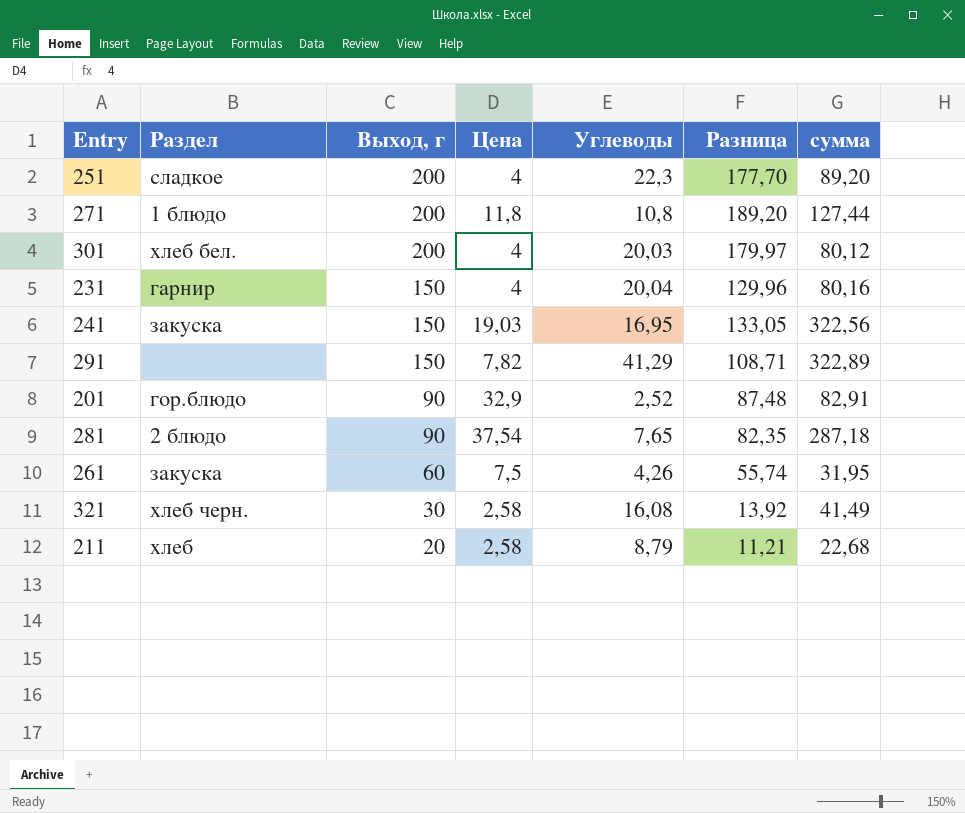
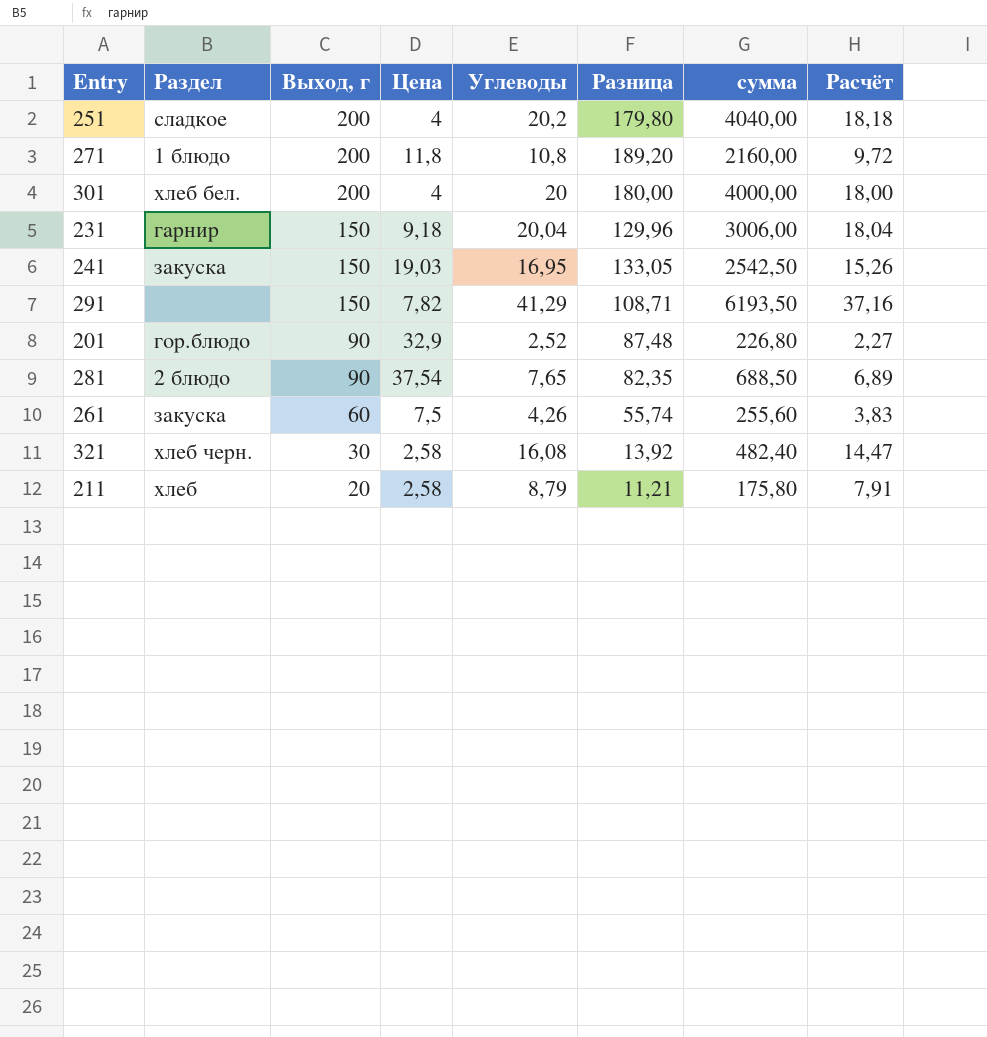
column сумма | formula: [Цена] * [Углеводы] -> [Выход, г] * [Углеводы]
column Расчёт | formula: none -> [Углеводы] * 0,9
251 | Углеводы: 22,3 -> 20,2
251 | Разница: 177,70 -> 179,80
301 | Углеводы: 20,03 -> 20
301 | Разница: 179,97 -> 180,00
231 | Цена: 4 -> 9,18

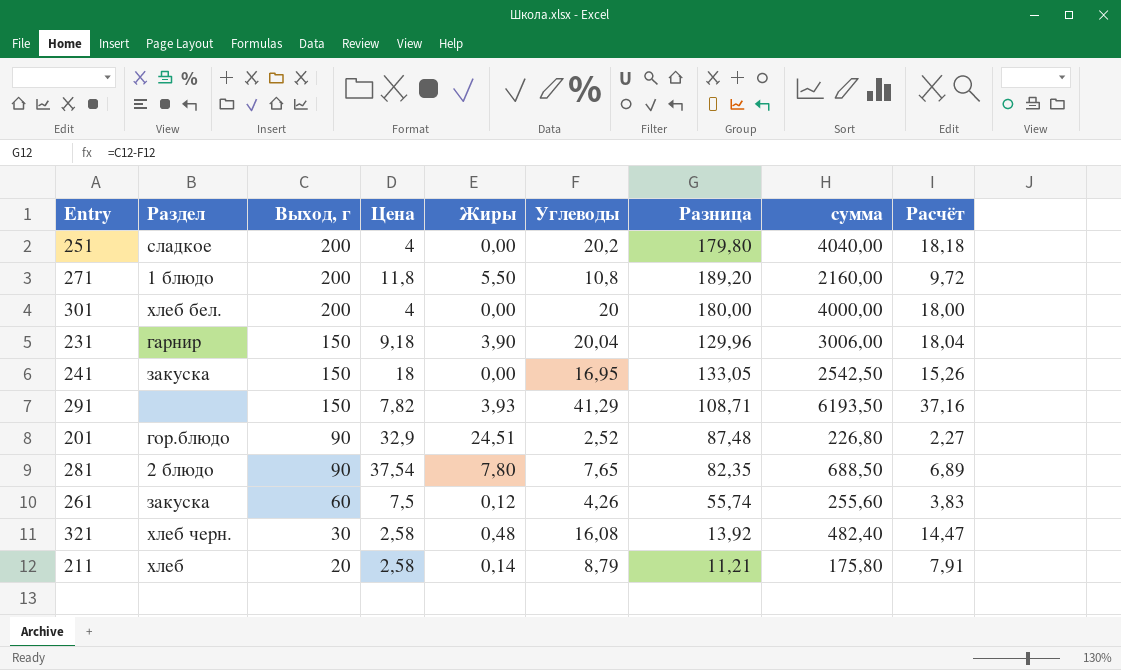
column Жиры | position: none -> 5
241 | Цена: 19,03 -> 18

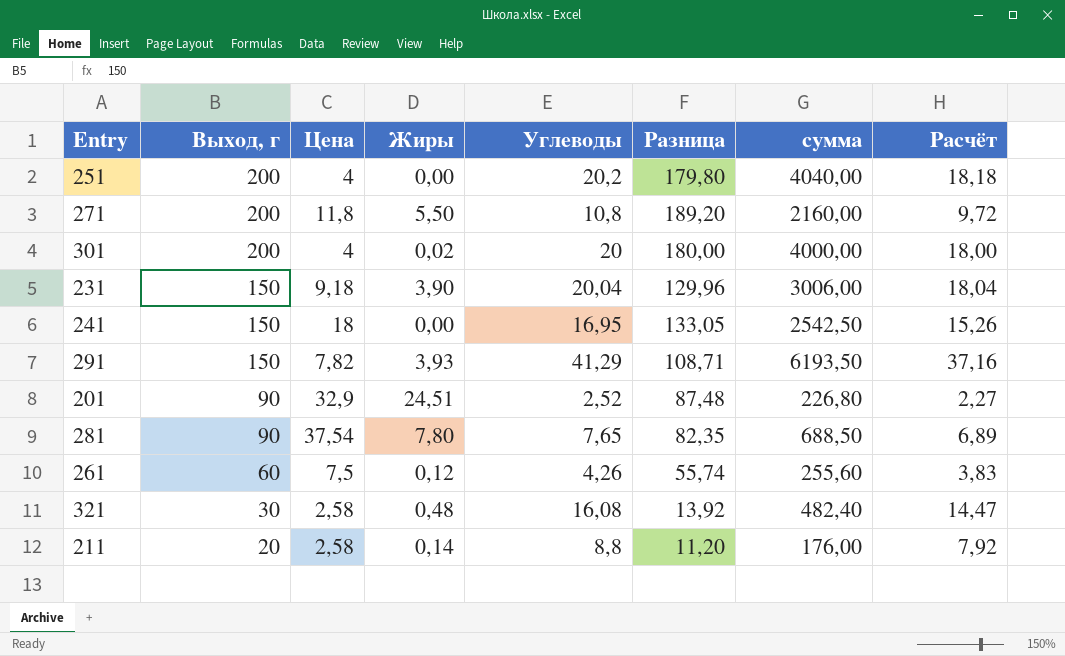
column Раздел | position: 2 -> none
301 | Жиры: 0,00 -> 0,02
211 | Углеводы: 8,79 -> 8,8
211 | Разница: 11,21 -> 11,20
211 | сумма: 175,80 -> 176,00
211 | Расчёт: 7,91 -> 7,92

